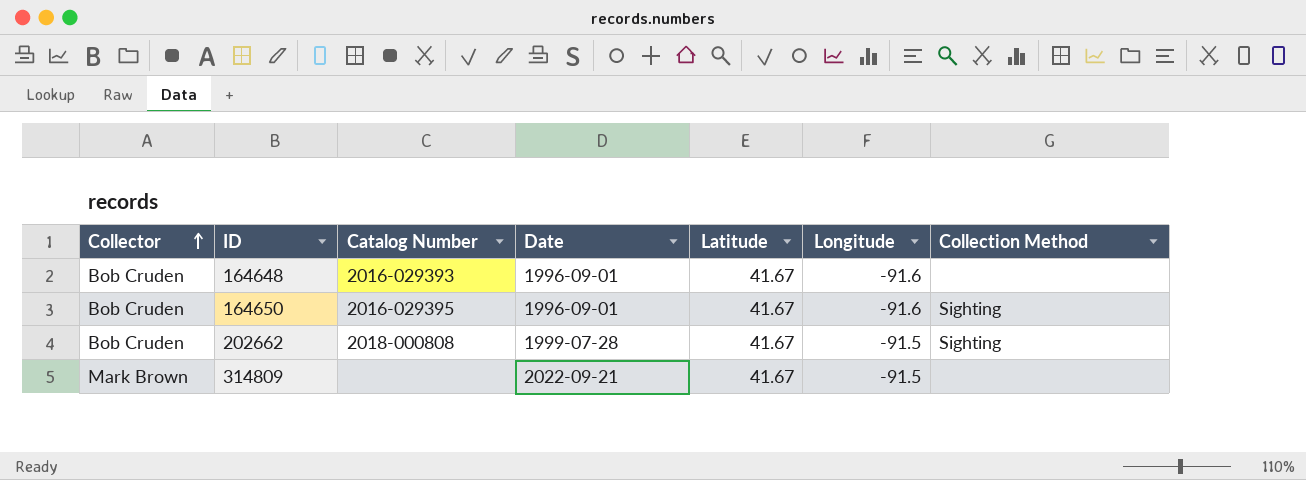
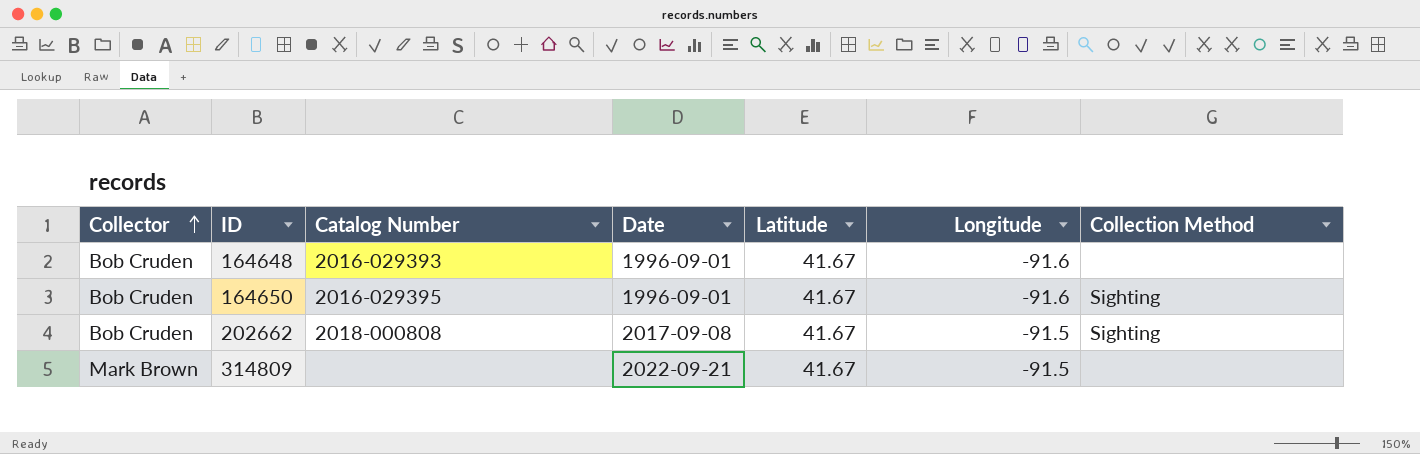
202662 | Date: 1999-07-28 -> 2017-09-08

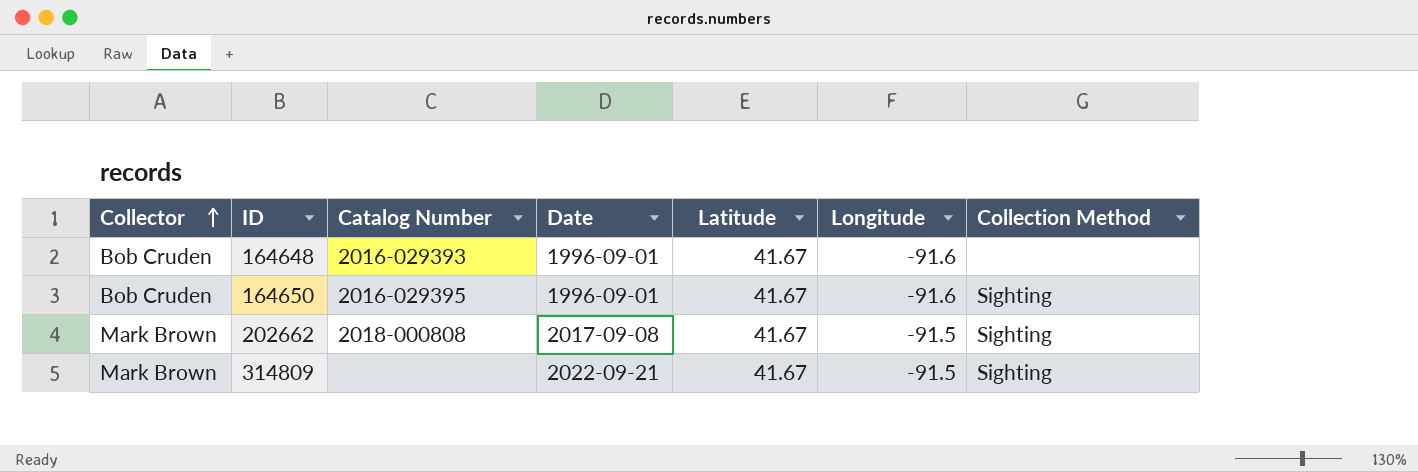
202662 | Collector: Bob Cruden -> Mark Brown
314809 | Collection Method: none -> Sighting

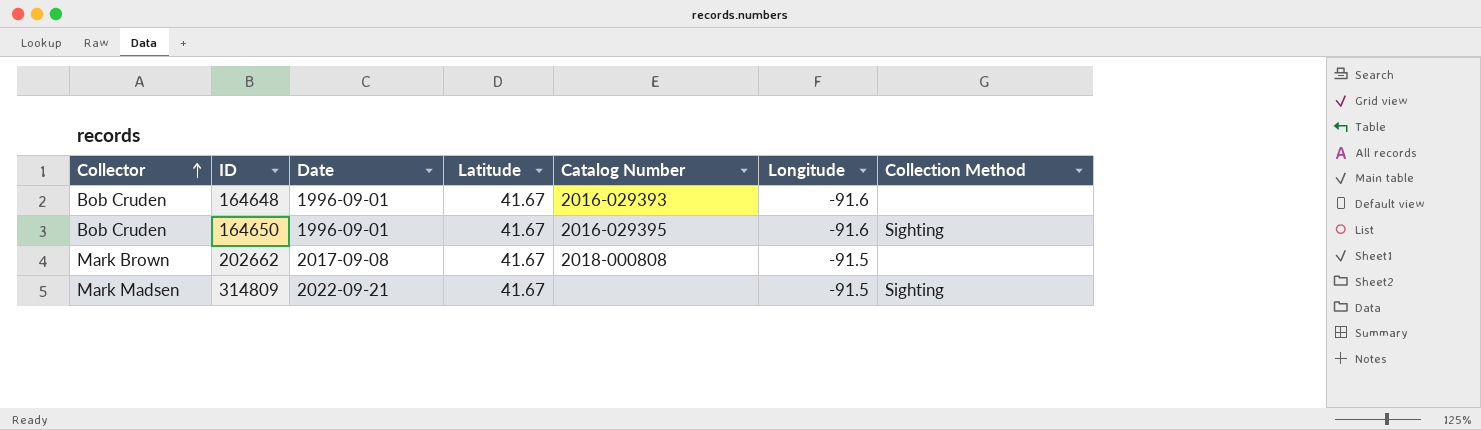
column Catalog Number | position: 3 -> 5
202662 | Collection Method: Sighting -> none
314809 | Collector: Mark Brown -> Mark Madsen

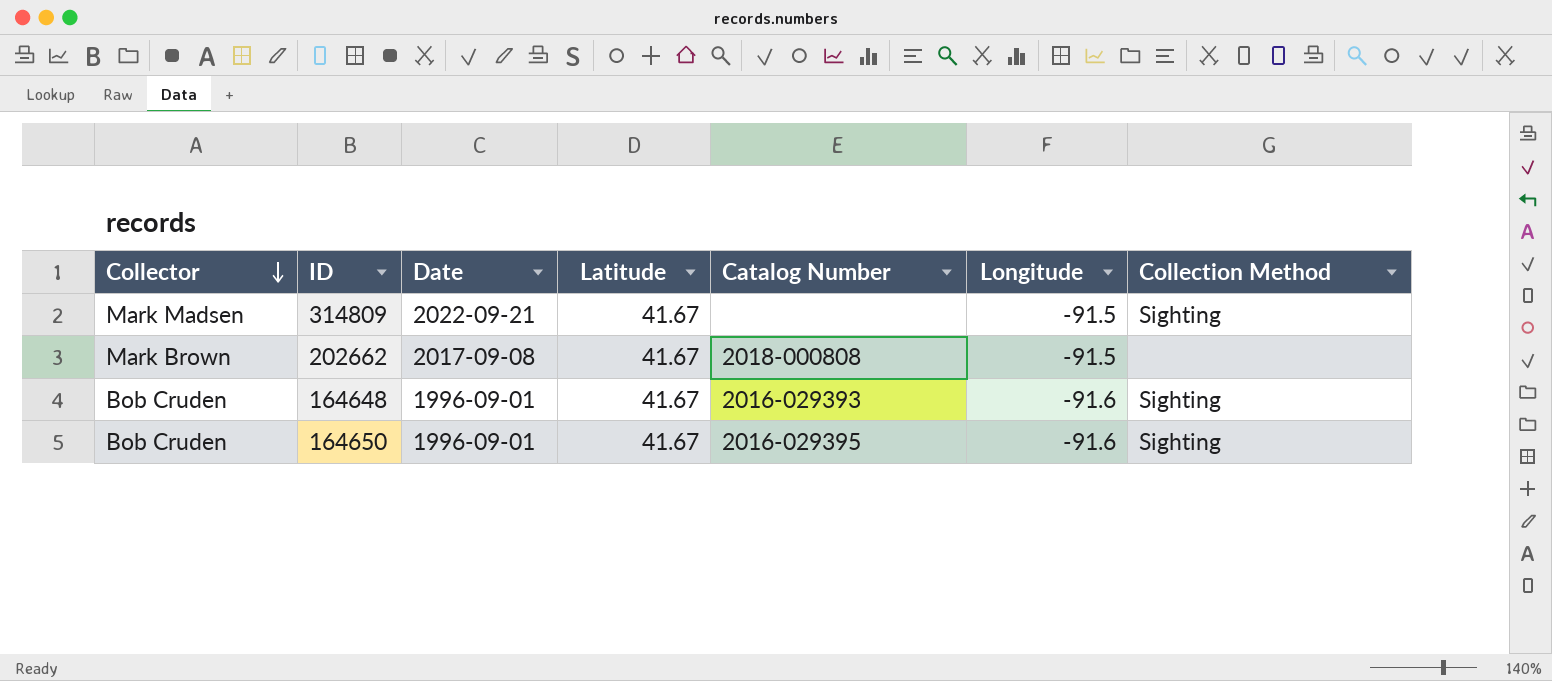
row order: Collector ascending -> Collector descending
164648 | Collection Method: none -> Sighting

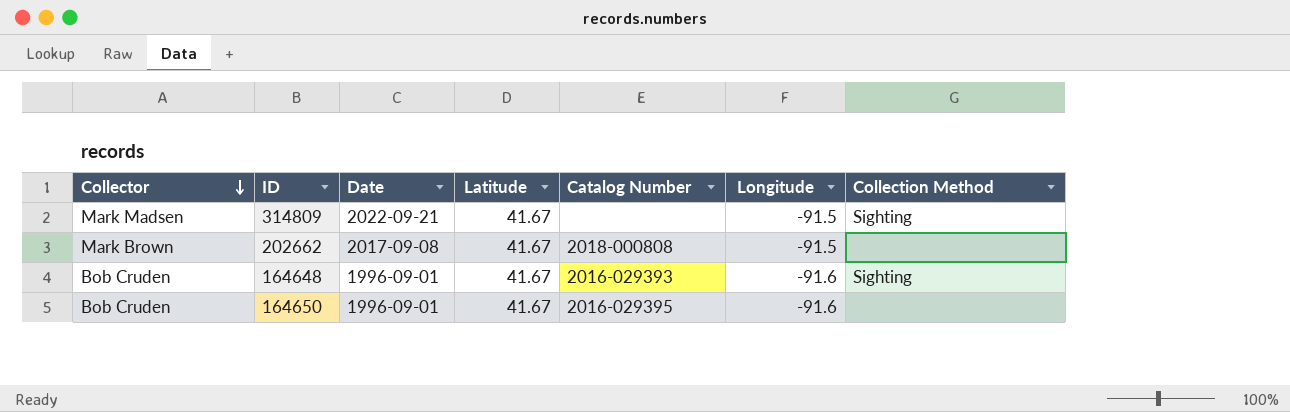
164650 | Collection Method: Sighting -> none

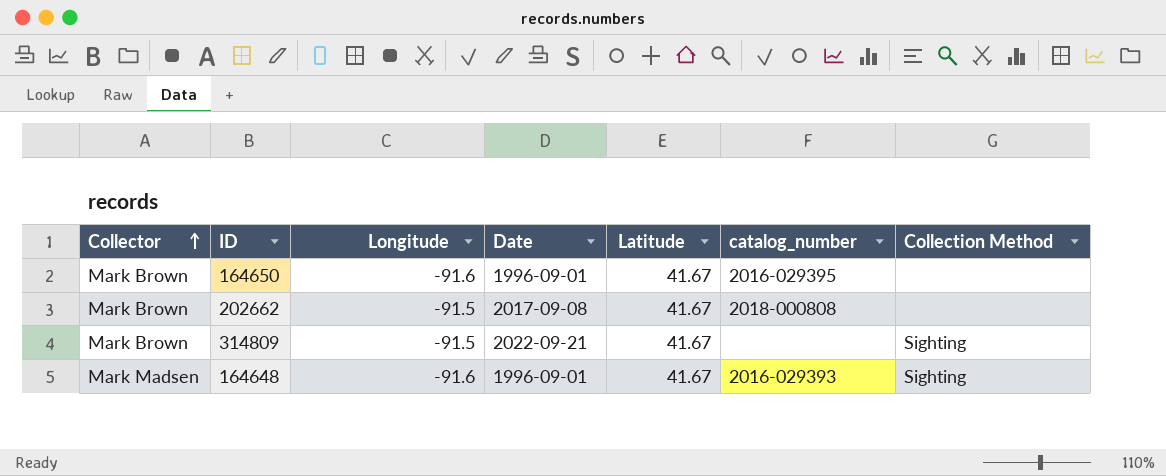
row order: Collector descending -> Collector ascending
column Longitude | position: 6 -> 3
column name: Catalog Number -> catalog_number
164650 | Collector: Bob Cruden -> Mark Brown
314809 | Collector: Mark Madsen -> Mark Brown
164648 | Collector: Bob Cruden -> Mark Madsen

